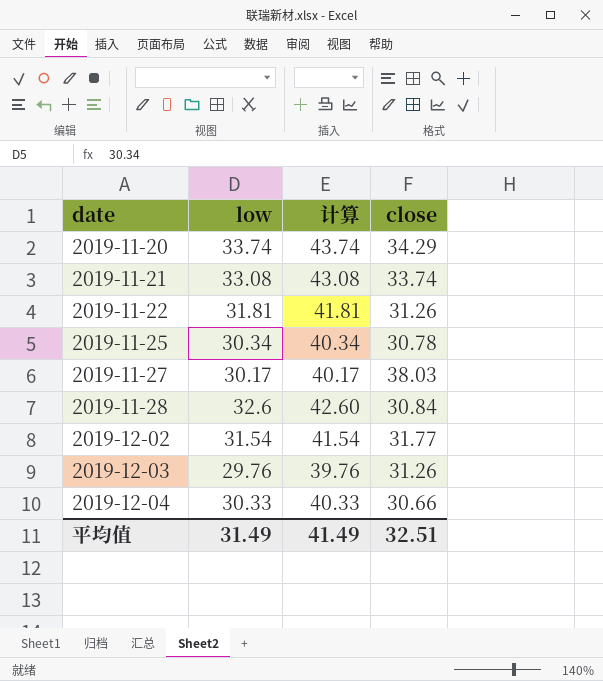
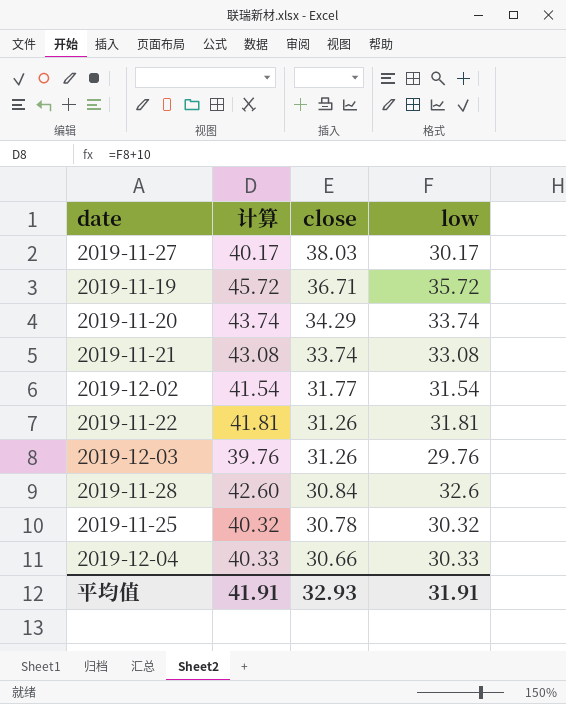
row order: date ascending -> close descending
column low | position: 2 -> 4
row 2019-11-19: none -> 45.72 | 36.71 | 35.72
2019-11-25 | 计算: 40.34 -> 40.32
2019-11-25 | low: 30.34 -> 30.32
平均值 | 计算: 41.49 -> 41.91
平均值 | close: 32.51 -> 32.93
平均值 | low: 31.49 -> 31.91

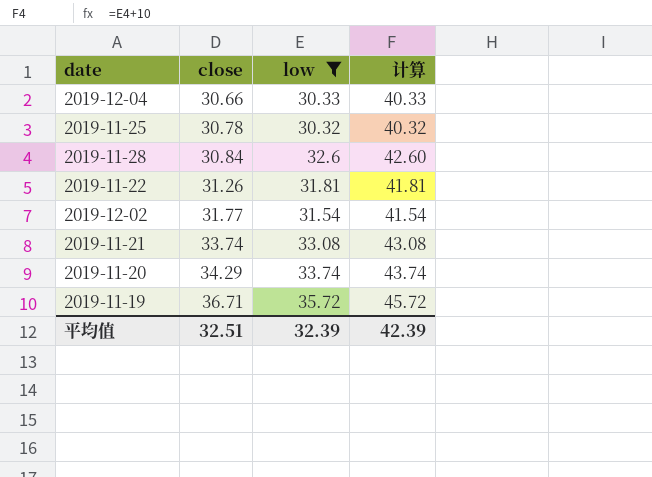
filter: none -> low >= 30.32
row order: close descending -> close ascending
column 计算 | position: 2 -> 4
平均值 | close: 32.93 -> 32.51
平均值 | low: 31.91 -> 32.39
平均值 | 计算: 41.91 -> 42.39

